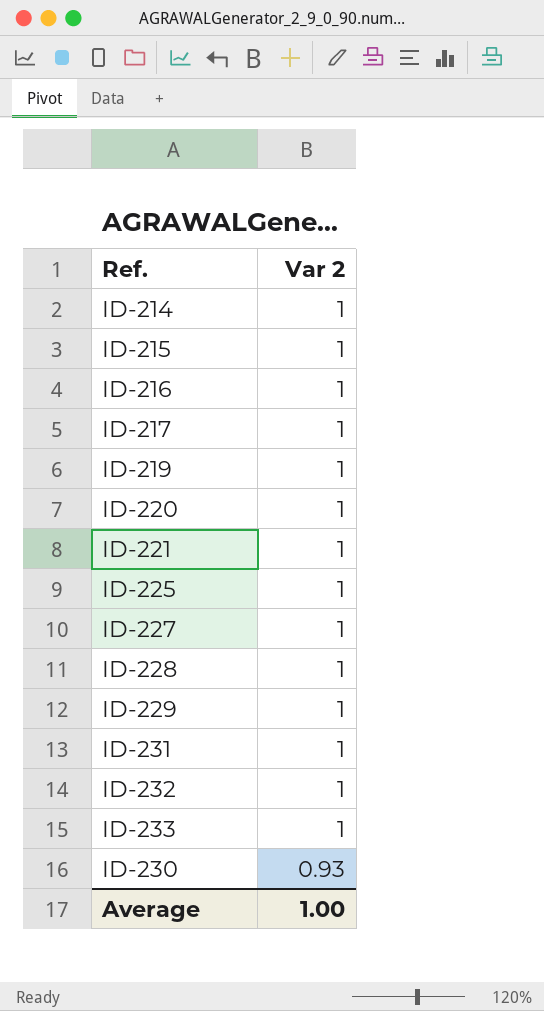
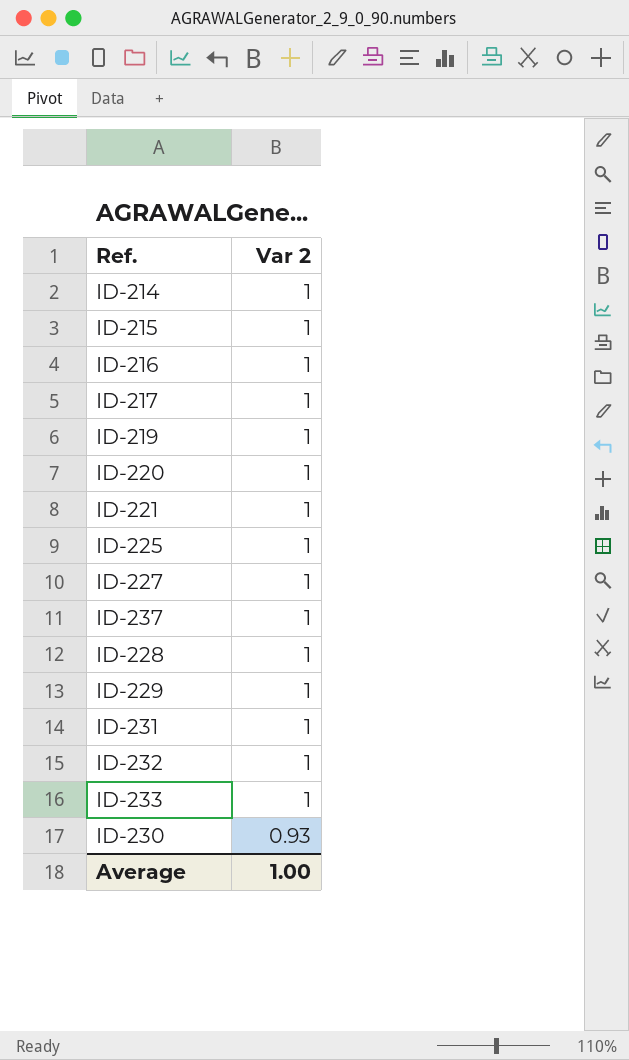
row ID-237: none -> 1

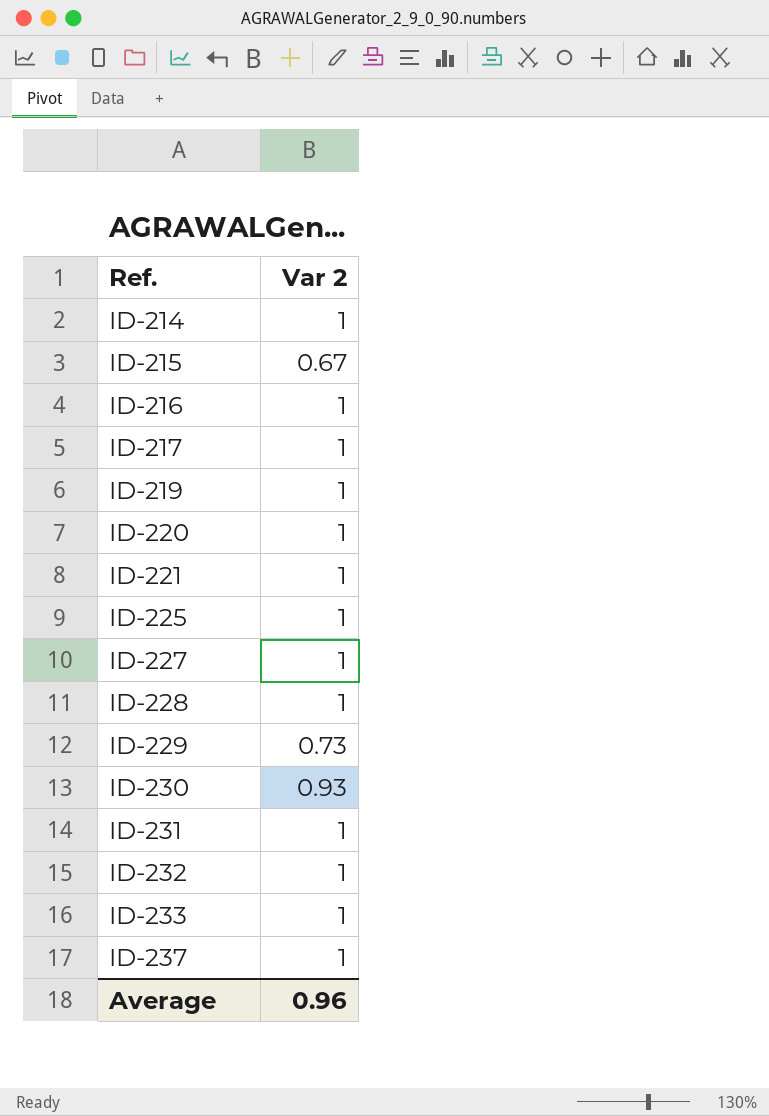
row order: Var 2 descending -> Ref. ascending
ID-215 | Var 2: 1 -> 0.67
ID-229 | Var 2: 1 -> 0.73
Average | Var 2: 1.00 -> 0.96

